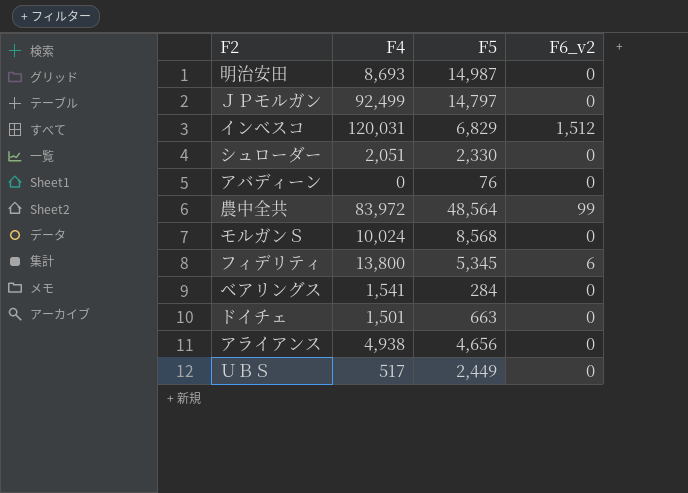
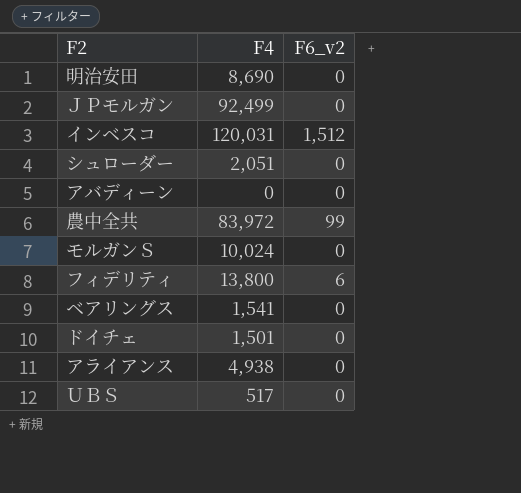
column F5 | position: 3 -> none
明治安田 | F4: 8,693 -> 8,690

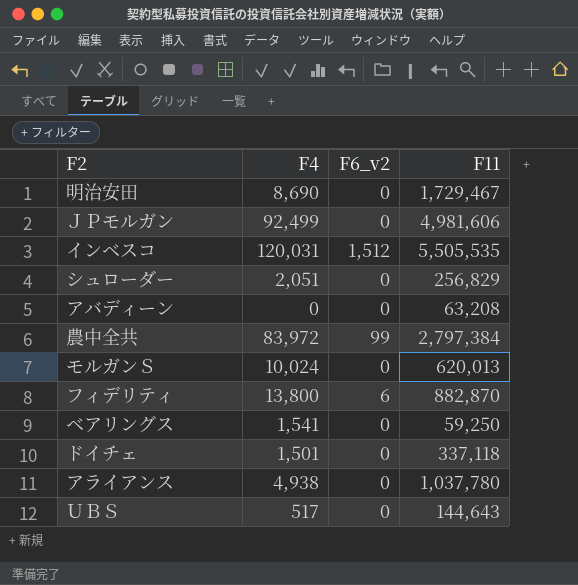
column F11 | position: none -> 4

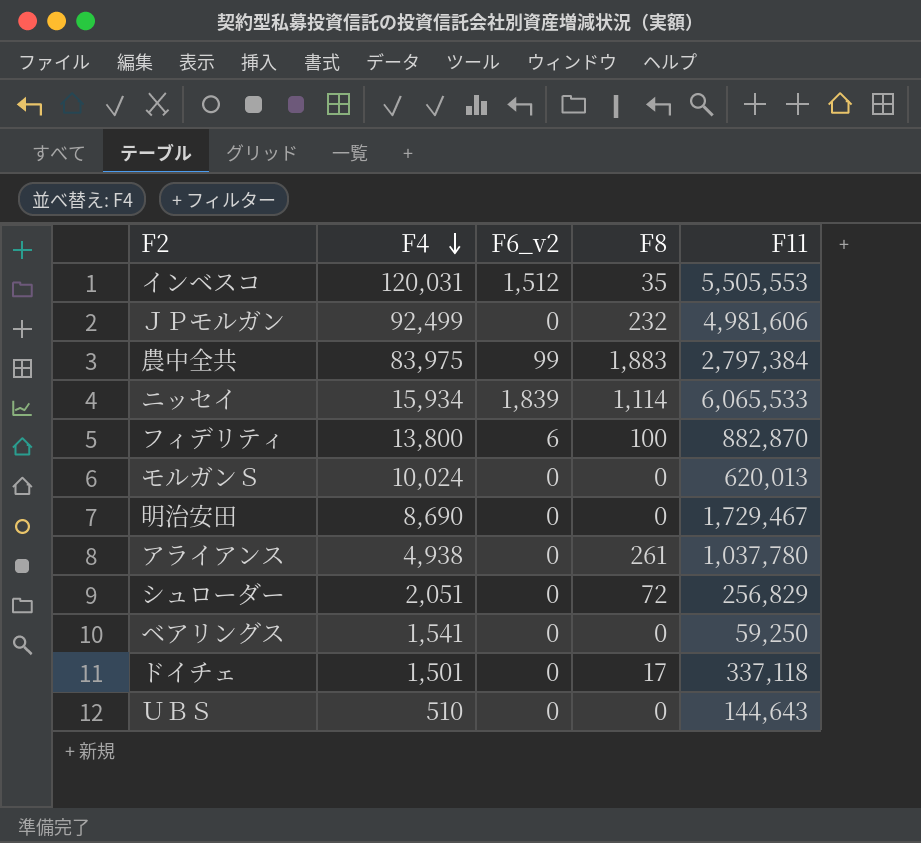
row order: none -> F4 descending
column F8 | position: none -> 4
row アバディーン: 0 | 0 | 63,208 -> none
インベスコ | F11: 5,505,535 -> 5,505,553
農中全共 | F4: 83,972 -> 83,975
row ニッセイ: none -> 15,934 | 1,839 | 1,114 | 6,065,533
ＵＢＳ | F4: 517 -> 510

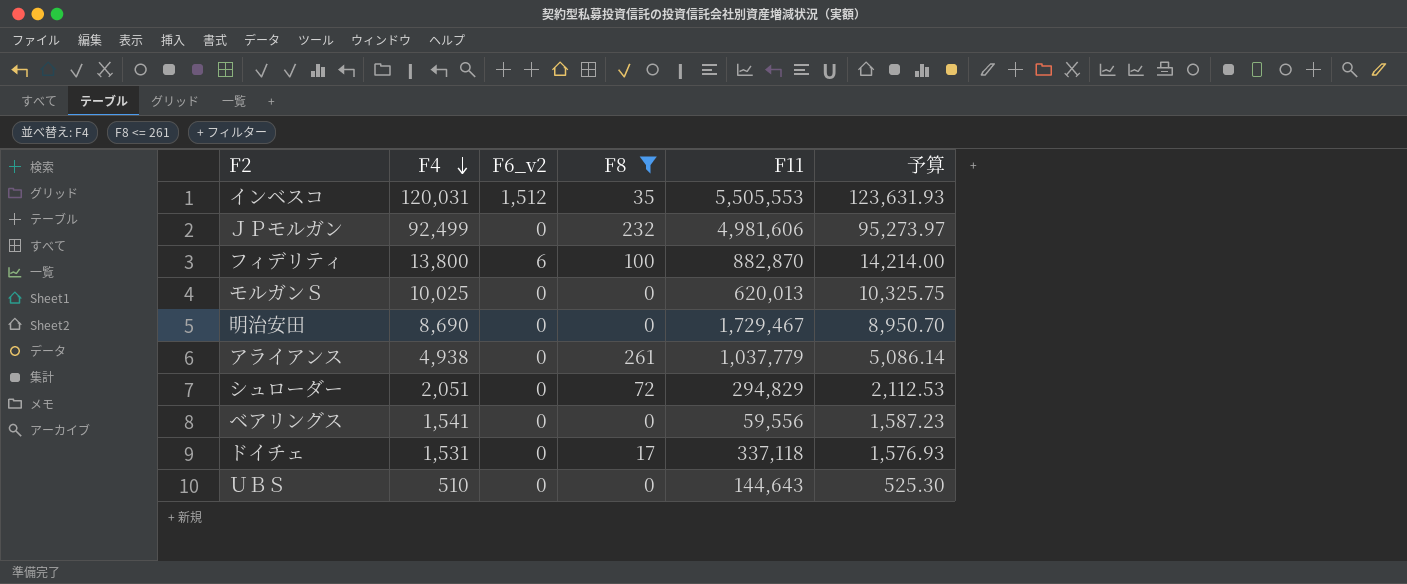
filter: none -> F8 <= 261
column 予算 | formula: none -> [F4] * 1.03
モルガンＳ | F4: 10,024 -> 10,025
アライアンス | F11: 1,037,780 -> 1,037,779
シュローダー | F11: 256,829 -> 294,829
ベアリングス | F11: 59,250 -> 59,556
ドイチェ | F4: 1,501 -> 1,531

